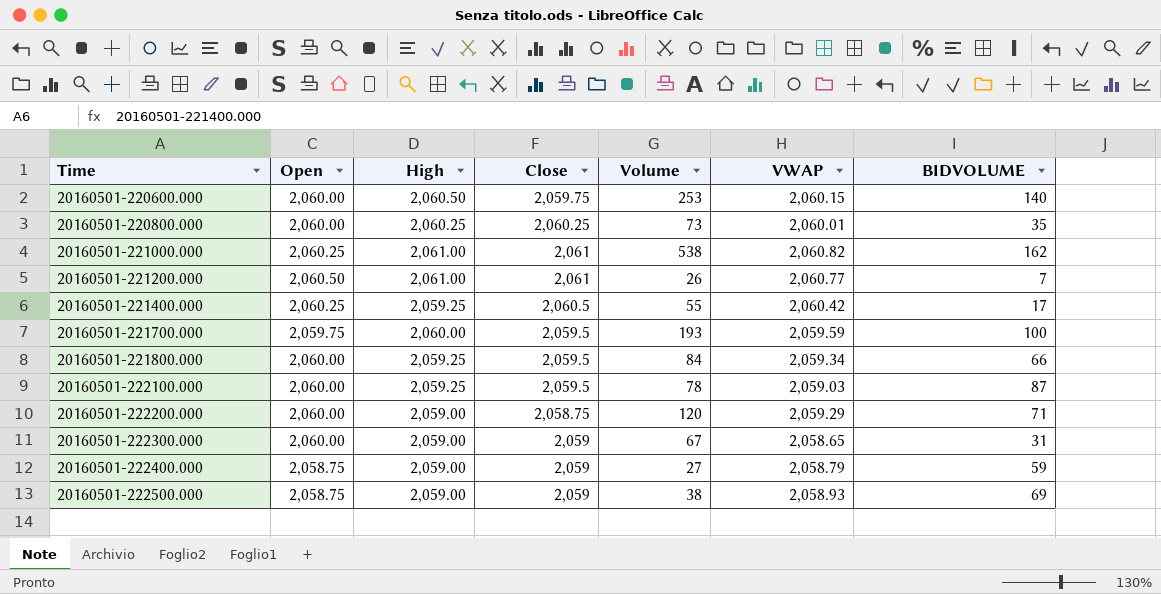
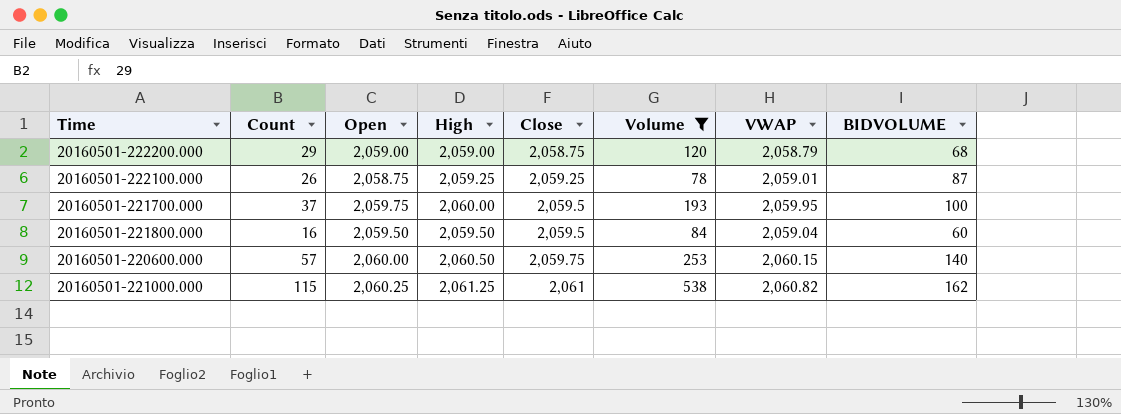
filter: none -> Volume >= 78
row order: Time ascending -> Close ascending
column Count | position: none -> 2
20160501-222200.000 | Open: 2,060.00 -> 2,059.00
20160501-222200.000 | VWAP: 2,059.29 -> 2,058.79
20160501-222200.000 | BIDVOLUME: 71 -> 68
20160501-222100.000 | Open: 2,060.00 -> 2,058.75
20160501-222100.000 | Close: 2,059.5 -> 2,059.25
20160501-222100.000 | VWAP: 2,059.03 -> 2,059.01
20160501-221700.000 | VWAP: 2,059.59 -> 2,059.95
20160501-221800.000 | Open: 2,060.00 -> 2,059.50
20160501-221800.000 | High: 2,059.25 -> 2,059.50
20160501-221800.000 | VWAP: 2,059.34 -> 2,059.04
20160501-221800.000 | BIDVOLUME: 66 -> 60
20160501-221000.000 | High: 2,061.00 -> 2,061.25

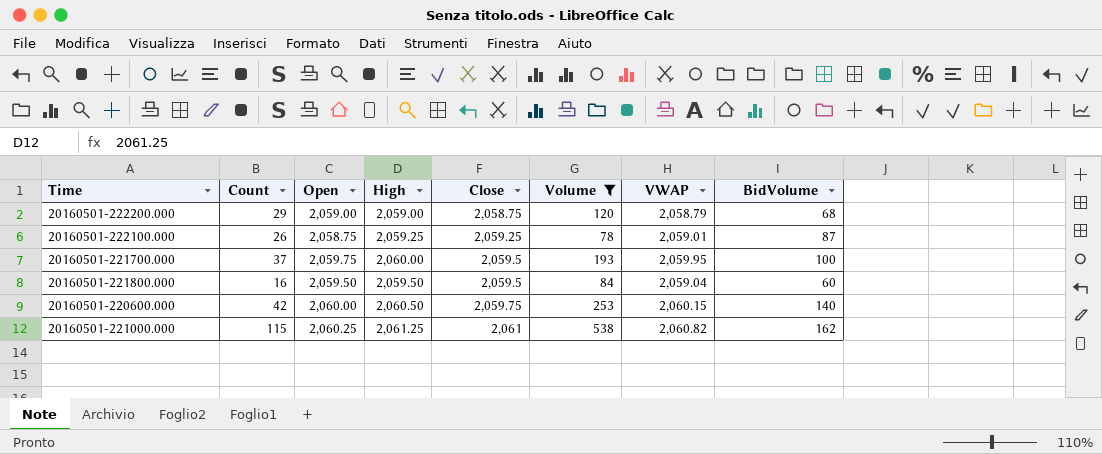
column name: BIDVOLUME -> BidVolume
20160501-220600.000 | Count: 57 -> 42

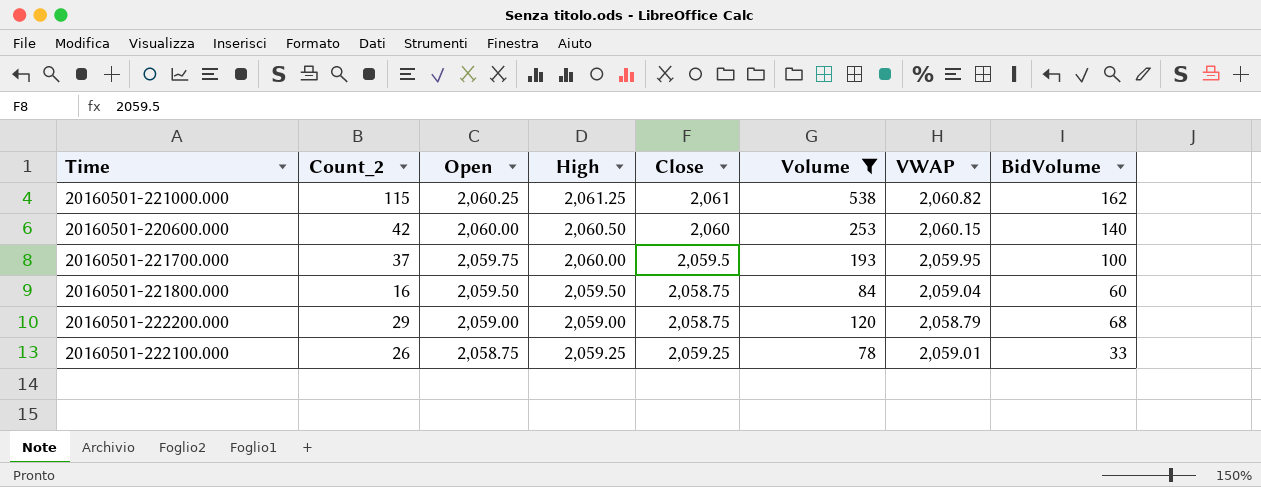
row order: Close ascending -> Open descending
column name: Count -> Count_2
20160501-220600.000 | Close: 2,059.75 -> 2,060
20160501-221800.000 | Close: 2,059.5 -> 2,058.75
20160501-222100.000 | BidVolume: 87 -> 33

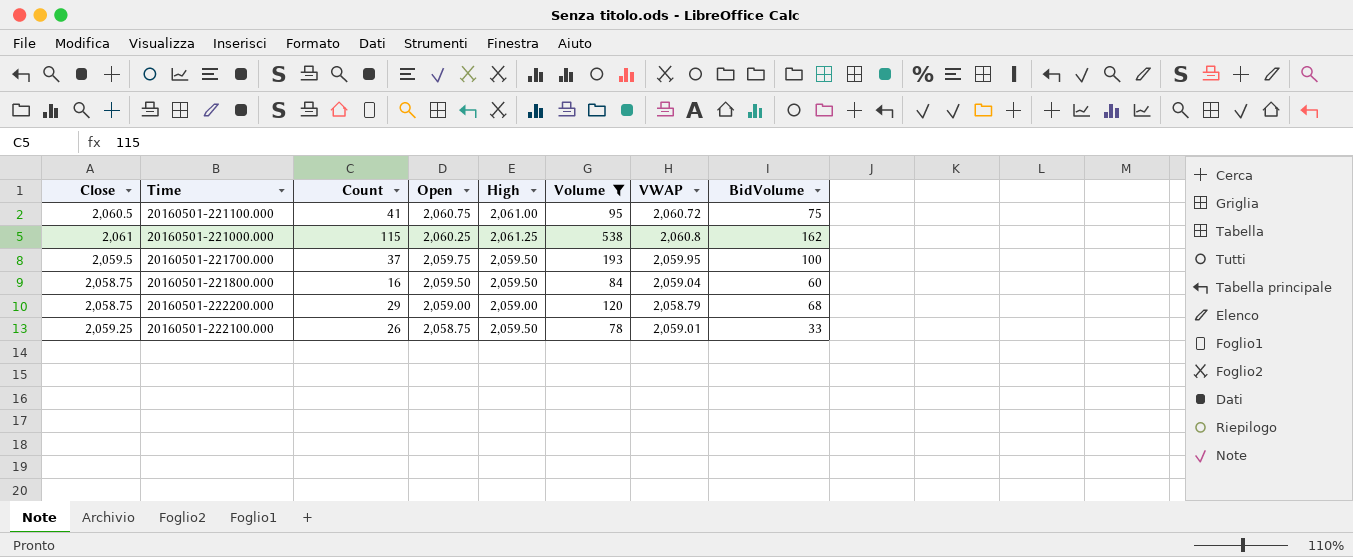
column Close | position: 5 -> 1
column name: Count_2 -> Count
row 20160501-220600.000: 42 | 2,060.00 | 2,060.50 | 2,060 | 253 | 2,060.15 | 140 -> none
row 20160501-221100.000: none -> 2,060.5 | 41 | 2,060.75 | 2,061.00 | 95 | 2,060.72 | 75
20160501-221000.000 | VWAP: 2,060.82 -> 2,060.8
20160501-221700.000 | High: 2,060.00 -> 2,059.50
20160501-222100.000 | High: 2,059.25 -> 2,059.50

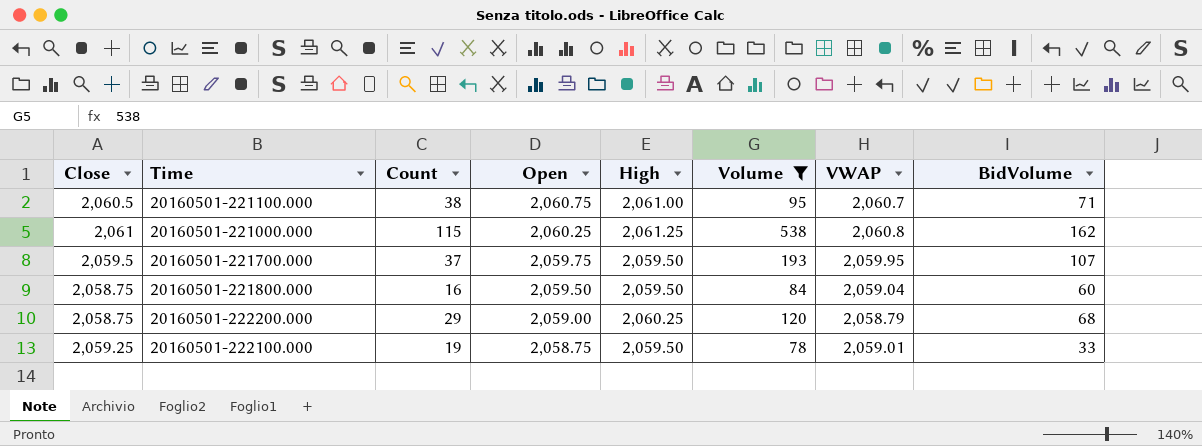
20160501-221100.000 | Count: 41 -> 38
20160501-221100.000 | VWAP: 2,060.72 -> 2,060.7
20160501-221100.000 | BidVolume: 75 -> 71
20160501-221700.000 | BidVolume: 100 -> 107
20160501-222200.000 | High: 2,059.00 -> 2,060.25
20160501-222100.000 | Count: 26 -> 19

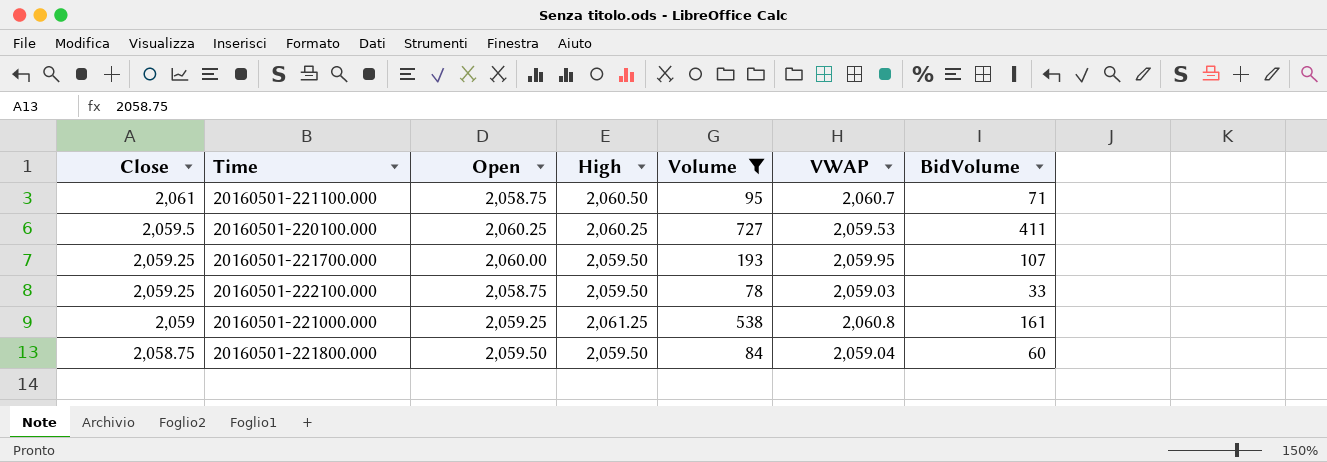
row order: Open descending -> Close descending
column Count | position: 3 -> none
row 20160501-222200.000: 2,058.75 | 29 | 2,059.00 | 2,060.25 | 120 | 2,058.79 | 68 -> none
20160501-221100.000 | Close: 2,060.5 -> 2,061
20160501-221100.000 | Open: 2,060.75 -> 2,058.75
20160501-221100.000 | High: 2,061.00 -> 2,060.50
row 20160501-220100.000: none -> 2,059.5 | 2,060.25 | 2,060.25 | 727 | 2,059.53 | 411
20160501-221700.000 | Close: 2,059.5 -> 2,059.25
20160501-221700.000 | Open: 2,059.75 -> 2,060.00
20160501-222100.000 | VWAP: 2,059.01 -> 2,059.03
20160501-221000.000 | Close: 2,061 -> 2,059
20160501-221000.000 | Open: 2,060.25 -> 2,059.25
20160501-221000.000 | BidVolume: 162 -> 161

